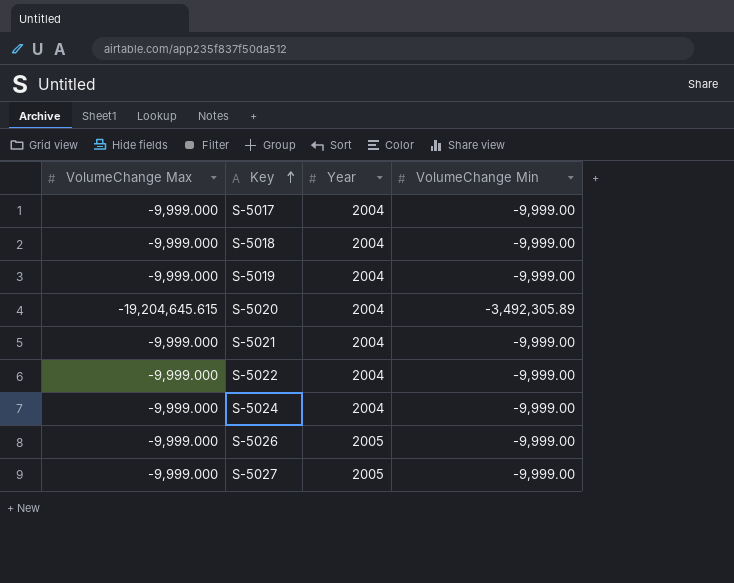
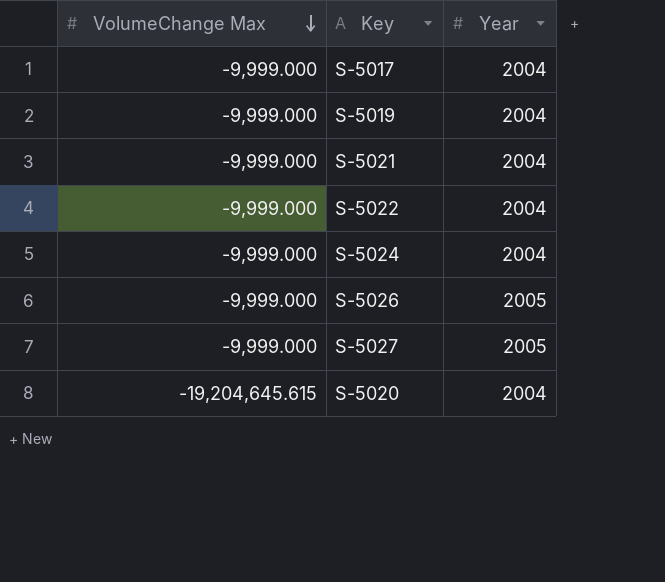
row order: Key ascending -> VolumeChange Max descending
column VolumeChange Min | position: 4 -> none
row S-5018: -9,999.000 | 2004 | -9,999.00 -> none

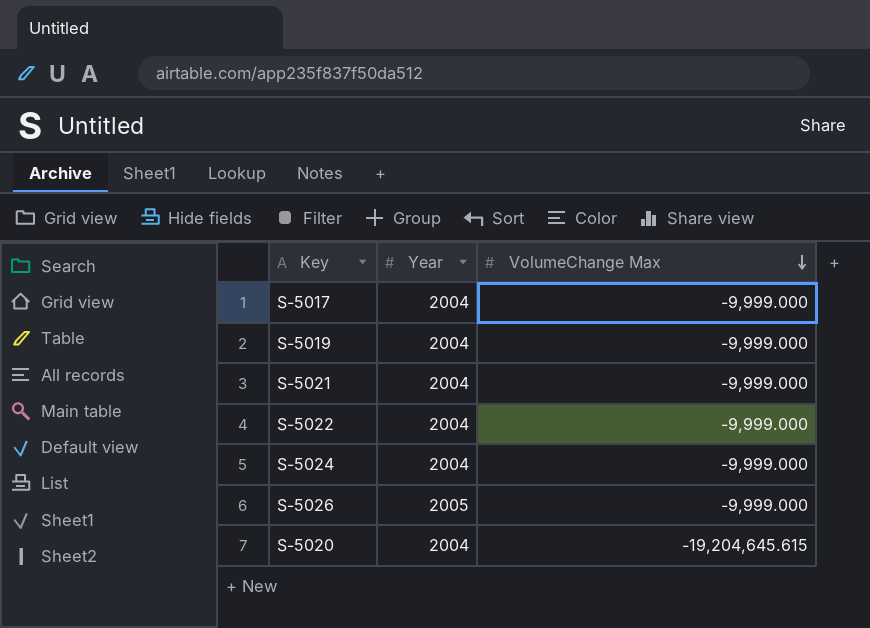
column VolumeChange Max | position: 1 -> 3
row S-5027: -9,999.000 | 2005 -> none

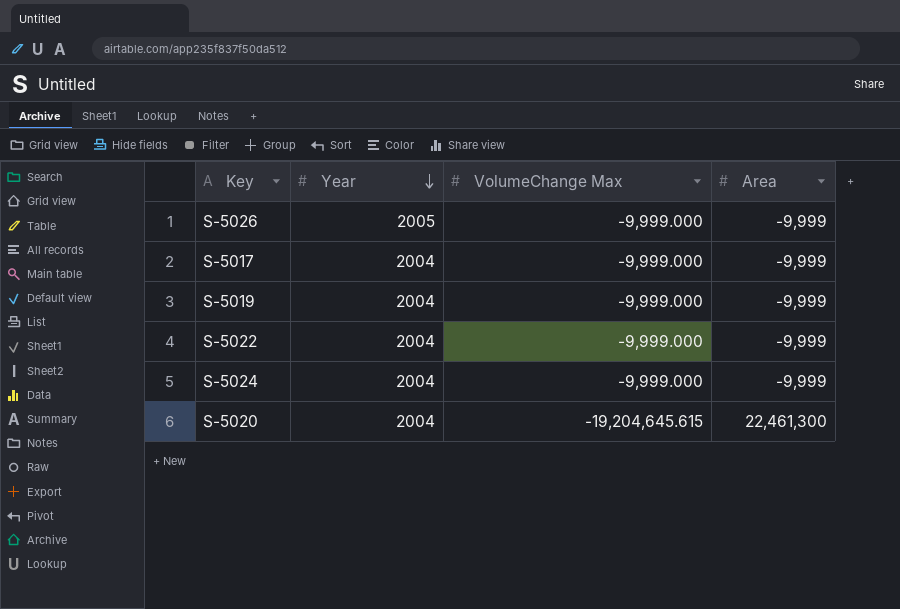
row order: VolumeChange Max descending -> Year descending
column Area | position: none -> 4
row S-5021: 2004 | -9,999.000 -> none

